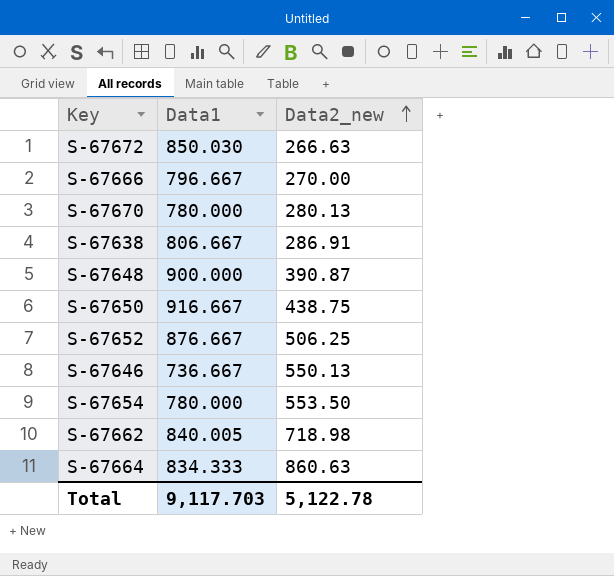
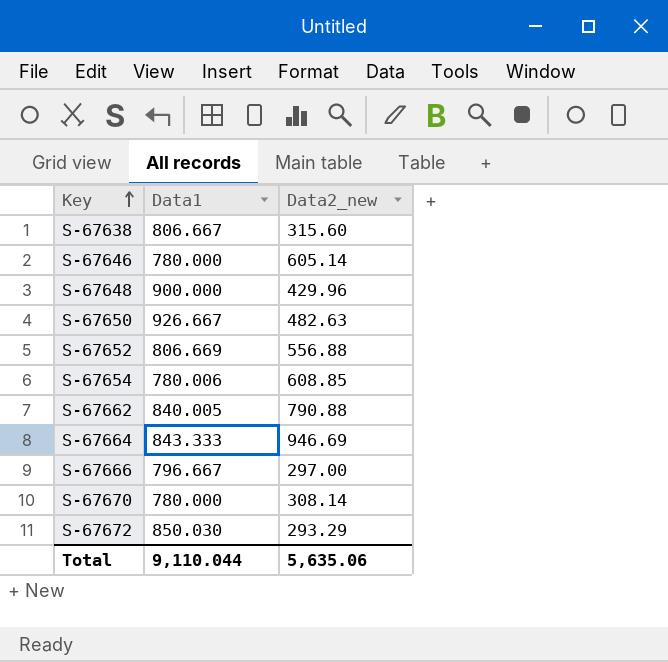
row order: Data2_new ascending -> Key ascending
S-67638 | Data2_new: 286.91 -> 315.60
S-67646 | Data1: 736.667 -> 780.000
S-67646 | Data2_new: 550.13 -> 605.14
S-67648 | Data2_new: 390.87 -> 429.96
S-67650 | Data1: 916.667 -> 926.667
S-67650 | Data2_new: 438.75 -> 482.63
S-67652 | Data1: 876.667 -> 806.669
S-67652 | Data2_new: 506.25 -> 556.88
S-67654 | Data1: 780.000 -> 780.006
S-67654 | Data2_new: 553.50 -> 608.85
S-67662 | Data2_new: 718.98 -> 790.88
S-67664 | Data1: 834.333 -> 843.333
S-67664 | Data2_new: 860.63 -> 946.69
S-67666 | Data2_new: 270.00 -> 297.00
S-67670 | Data2_new: 280.13 -> 308.14
S-67672 | Data2_new: 266.63 -> 293.29
Total | Data1: 9,117.703 -> 9,110.044
Total | Data2_new: 5,122.78 -> 5,635.06

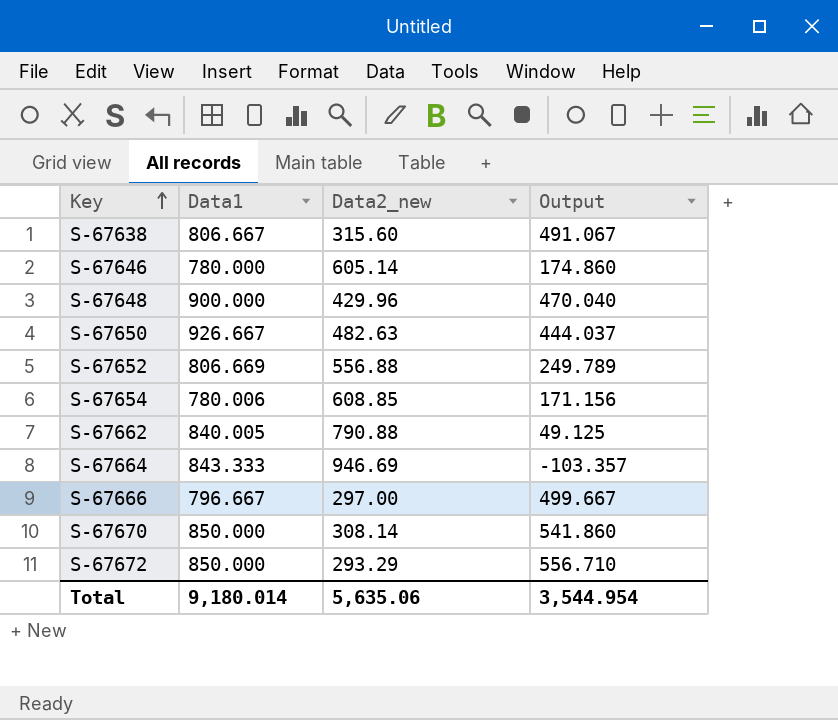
column Output | formula: none -> [Data1] - [Data2_new]
S-67670 | Data1: 780.000 -> 850.000
S-67672 | Data1: 850.030 -> 850.000
Total | Data1: 9,110.044 -> 9,180.014

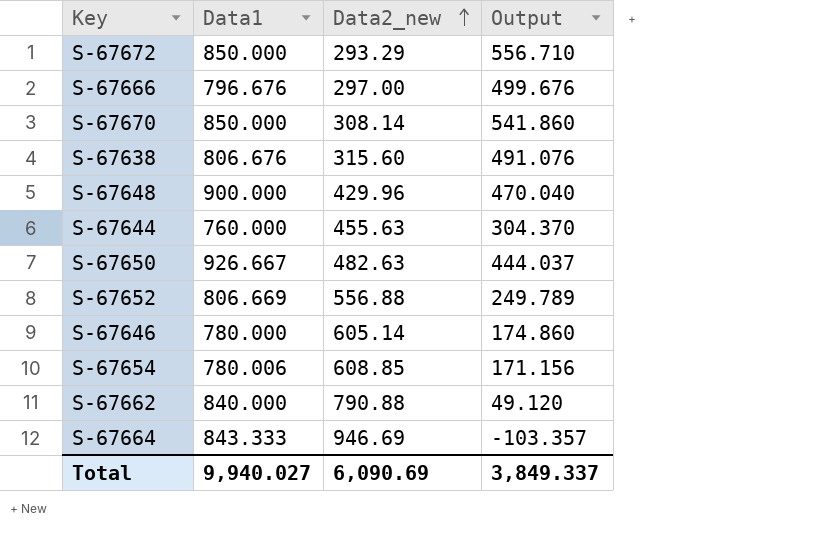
row order: Key ascending -> Data2_new ascending
S-67666 | Data1: 796.667 -> 796.676
S-67666 | Output: 499.667 -> 499.676
S-67638 | Data1: 806.667 -> 806.676
S-67638 | Output: 491.067 -> 491.076
row S-67644: none -> 760.000 | 455.63 | 304.370
S-67662 | Data1: 840.005 -> 840.000
S-67662 | Output: 49.125 -> 49.120
Total | Data1: 9,180.014 -> 9,940.027
Total | Data2_new: 5,635.06 -> 6,090.69
Total | Output: 3,544.954 -> 3,849.337

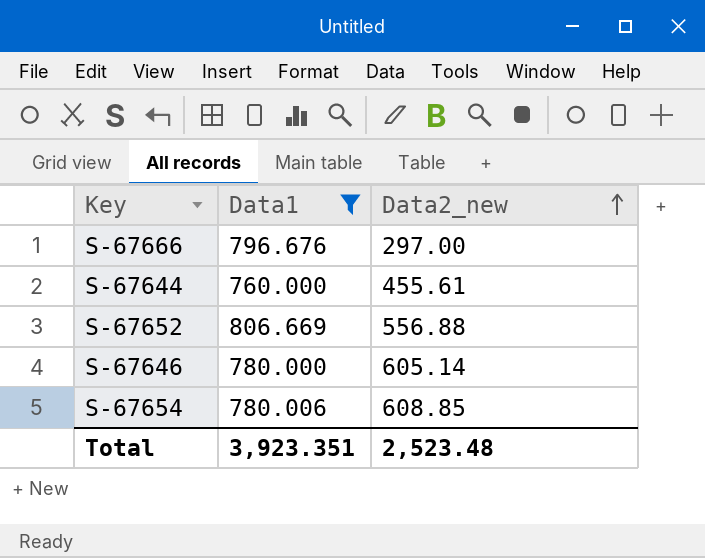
filter: none -> Data1 <= 806.669
column Output | formula: [Data1] - [Data2_new] -> none
S-67644 | Data2_new: 455.63 -> 455.61
Total | Data1: 9,940.027 -> 3,923.351
Total | Data2_new: 6,090.69 -> 2,523.48

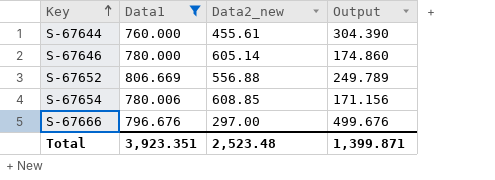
row order: Data2_new ascending -> Key ascending
column Output | formula: none -> [Data1] - [Data2_new]

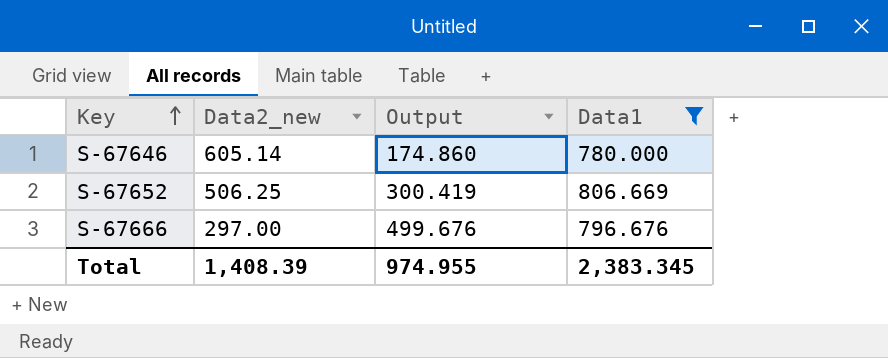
column Data1 | position: 2 -> 4
row S-67644: 760.000 | 455.61 | 304.390 -> none
row S-67654: 780.006 | 608.85 | 171.156 -> none
S-67652 | Data2_new: 556.88 -> 506.25
S-67652 | Output: 249.789 -> 300.419
Total | Data2_new: 2,523.48 -> 1,408.39
Total | Output: 1,399.871 -> 974.955
Total | Data1: 3,923.351 -> 2,383.345

